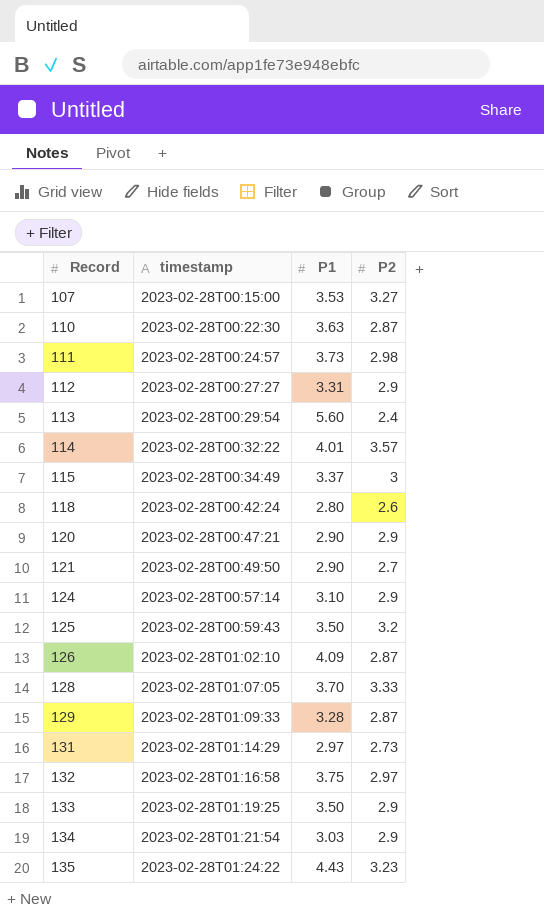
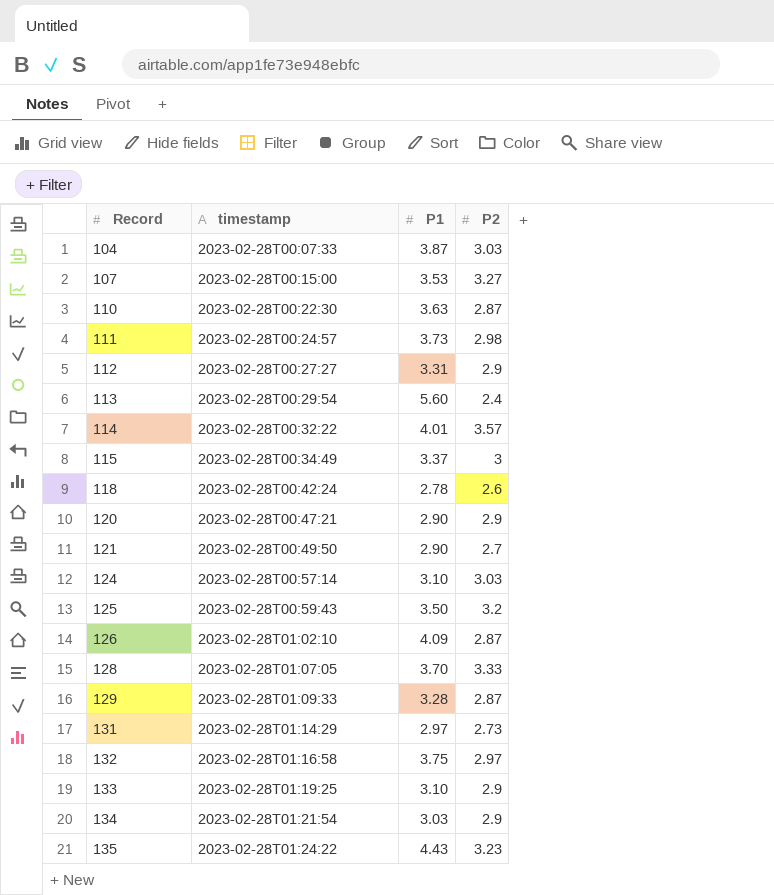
row 104: none -> 2023-02-28T00:07:33 | 3.87 | 3.03
118 | P1: 2.80 -> 2.78
124 | P2: 2.9 -> 3.03
133 | P1: 3.50 -> 3.10

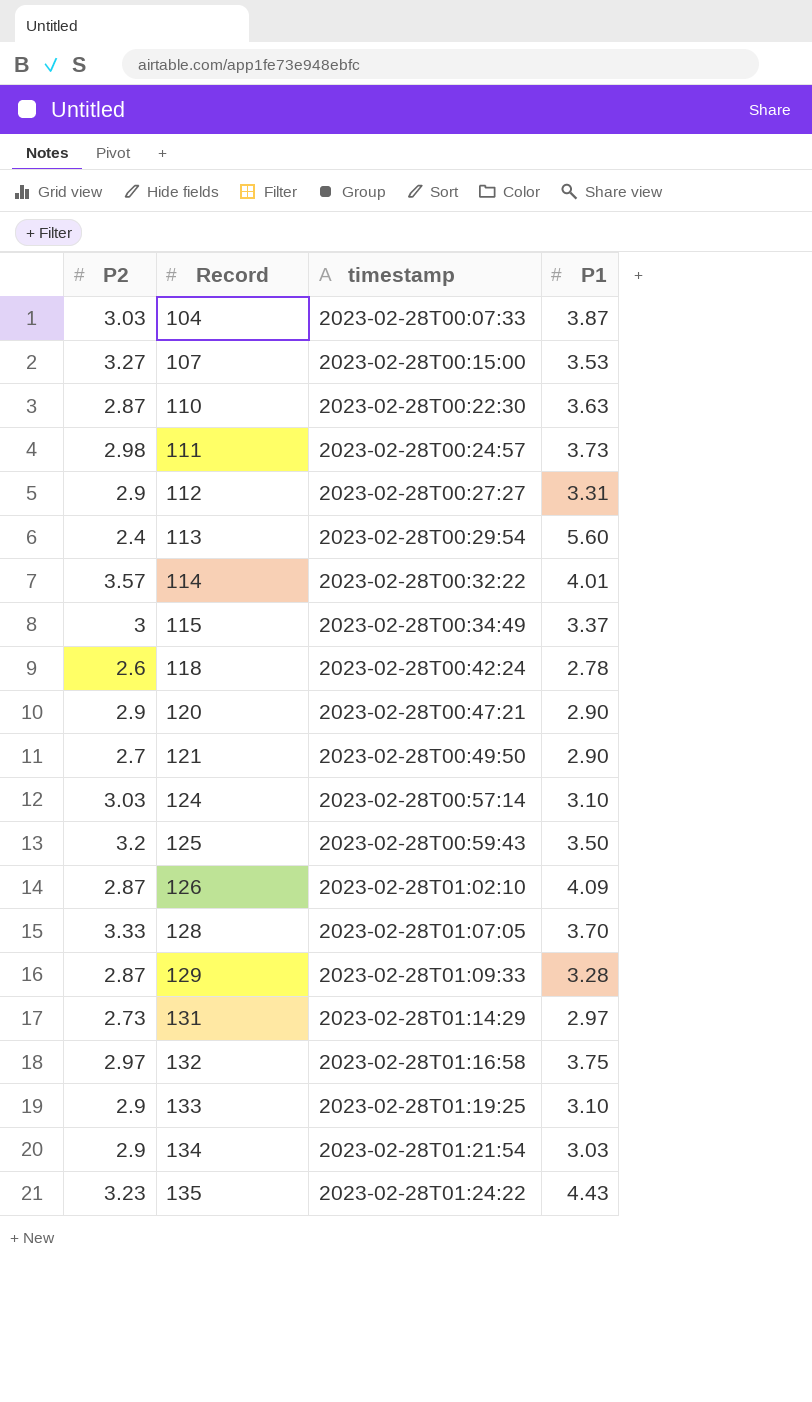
column P2 | position: 4 -> 1

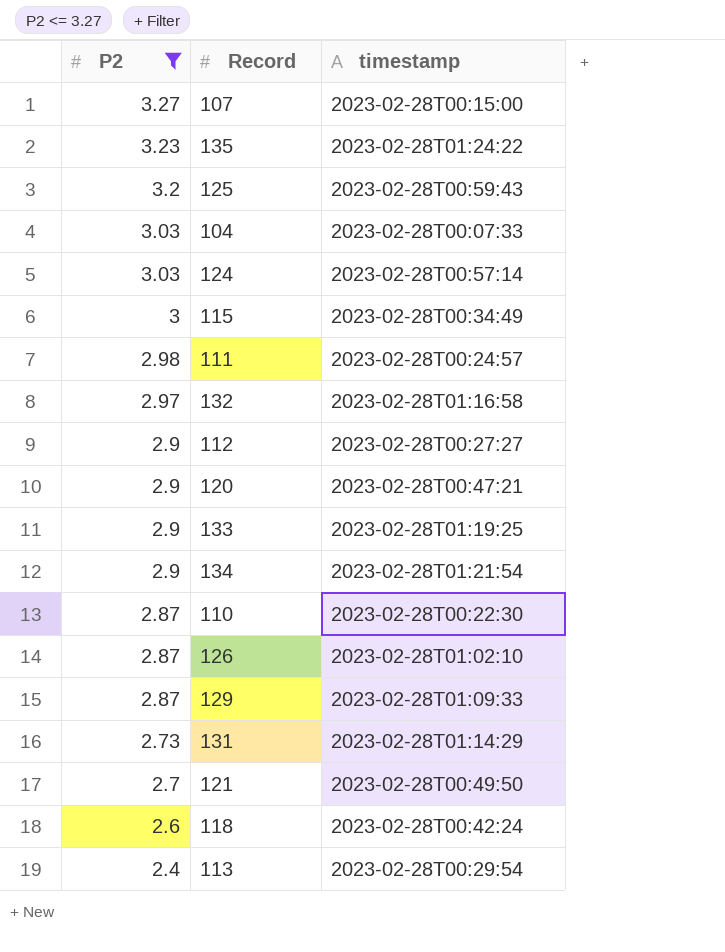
filter: none -> P2 <= 3.27
row order: Record ascending -> P2 descending
column P1 | position: 4 -> none

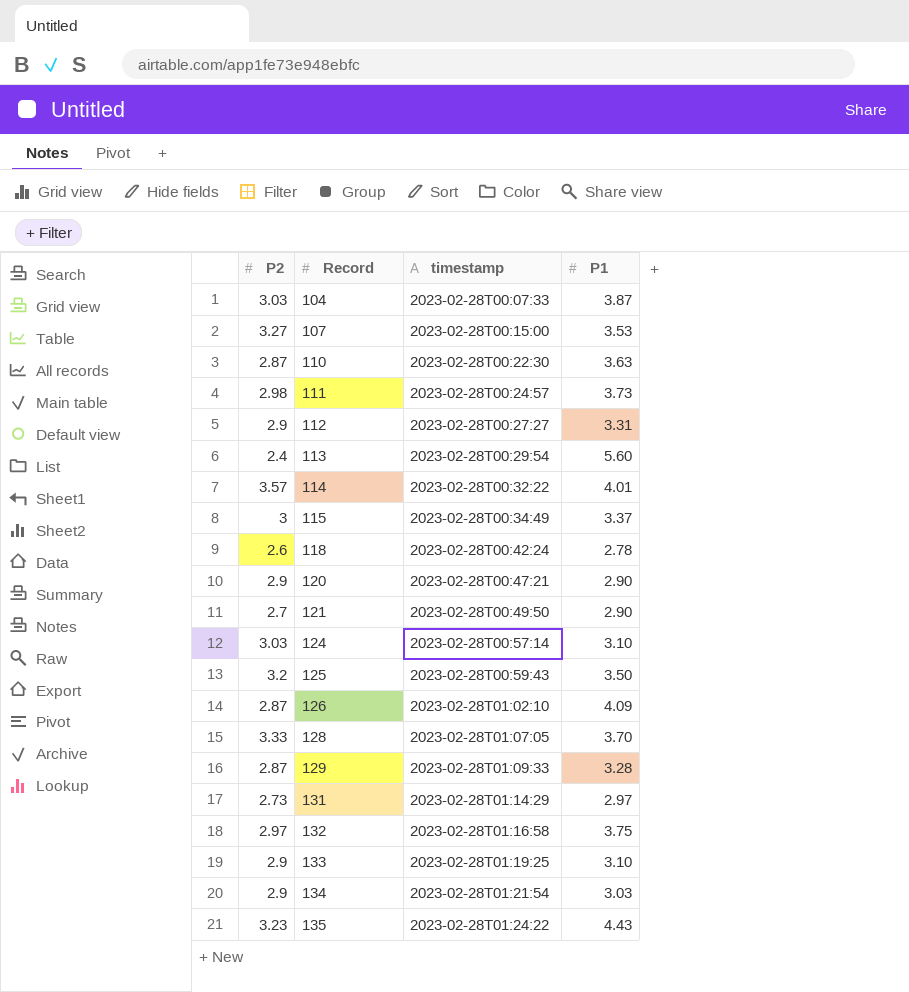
filter: P2 <= 3.27 -> none
row order: P2 descending -> Record ascending
column P1 | position: none -> 4

